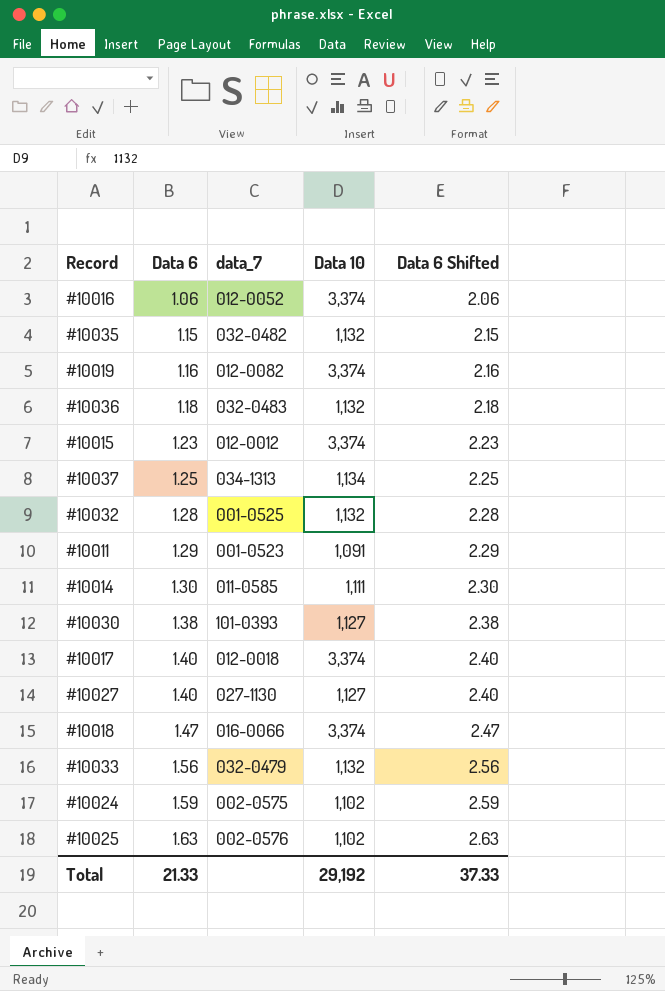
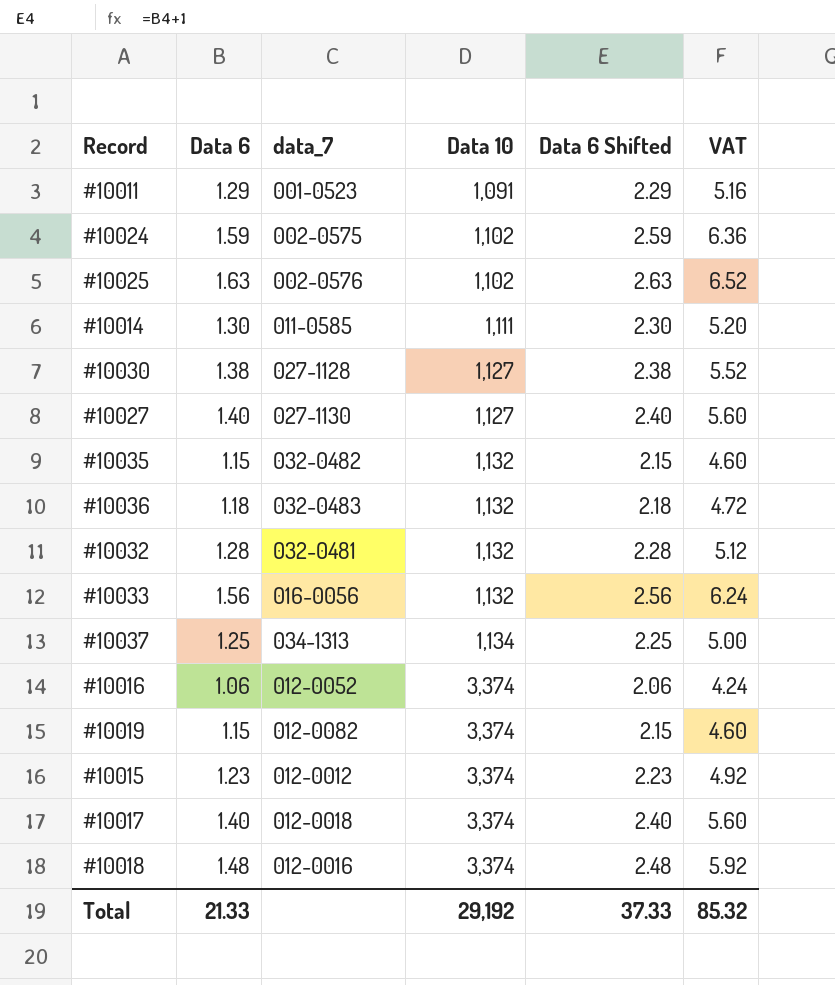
row order: Data 6 ascending -> Data 10 ascending
column VAT | formula: none -> [Data 6] * 4
#10030 | data_7: 101-0393 -> 027-1128
#10032 | data_7: 001-0525 -> 032-0481
#10033 | data_7: 032-0479 -> 016-0056
#10019 | Data 6: 1.16 -> 1.15
#10019 | Data 6 Shifted: 2.16 -> 2.15
#10018 | Data 6: 1.47 -> 1.48
#10018 | data_7: 016-0066 -> 012-0016
#10018 | Data 6 Shifted: 2.47 -> 2.48

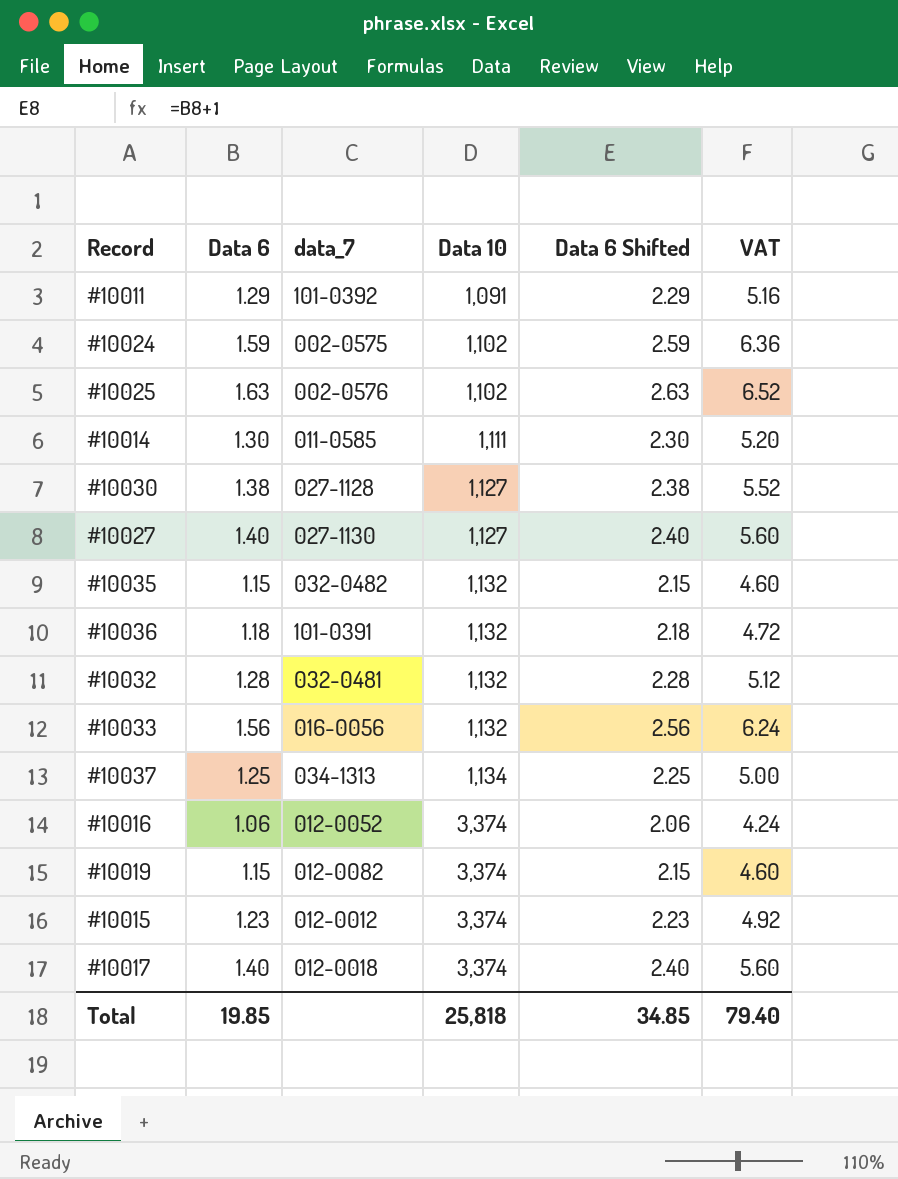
row #10018: 1.48 | 012-0016 | 3,374 | 2.48 | 5.92 -> none
#10011 | data_7: 001-0523 -> 101-0392
#10036 | data_7: 032-0483 -> 101-0391
Total | Data 6: 21.33 -> 19.85
Total | Data 10: 29,192 -> 25,818
Total | Data 6 Shifted: 37.33 -> 34.85
Total | VAT: 85.32 -> 79.40

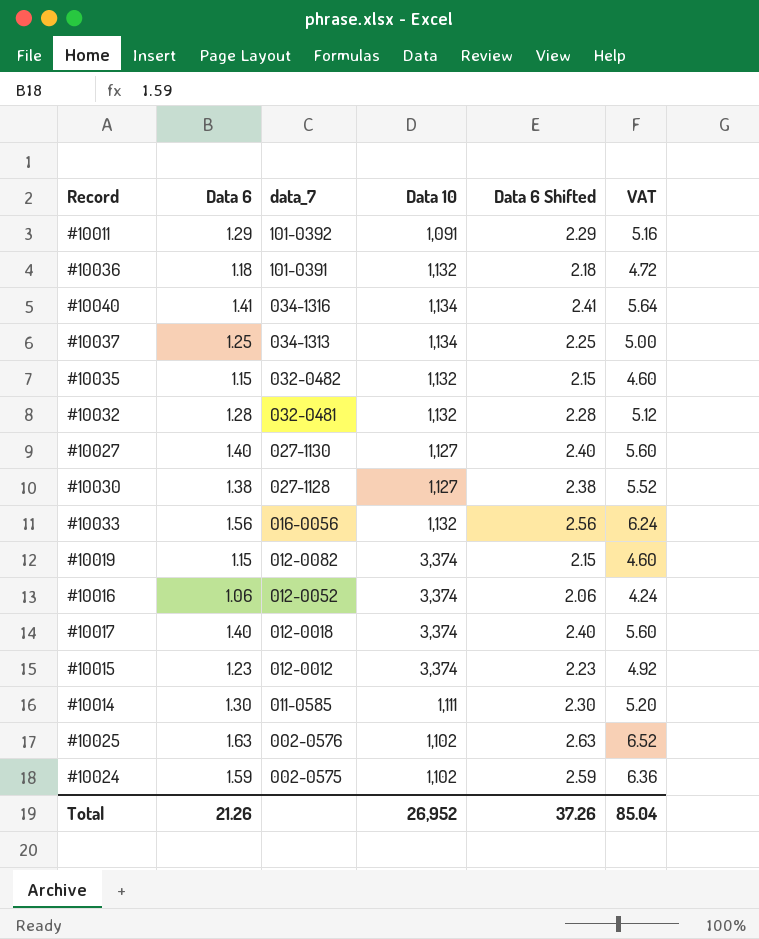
row order: Data 10 ascending -> data_7 descending
row #10040: none -> 1.41 | 034-1316 | 1,134 | 2.41 | 5.64
Total | Data 6: 19.85 -> 21.26
Total | Data 10: 25,818 -> 26,952
Total | Data 6 Shifted: 34.85 -> 37.26
Total | VAT: 79.40 -> 85.04

